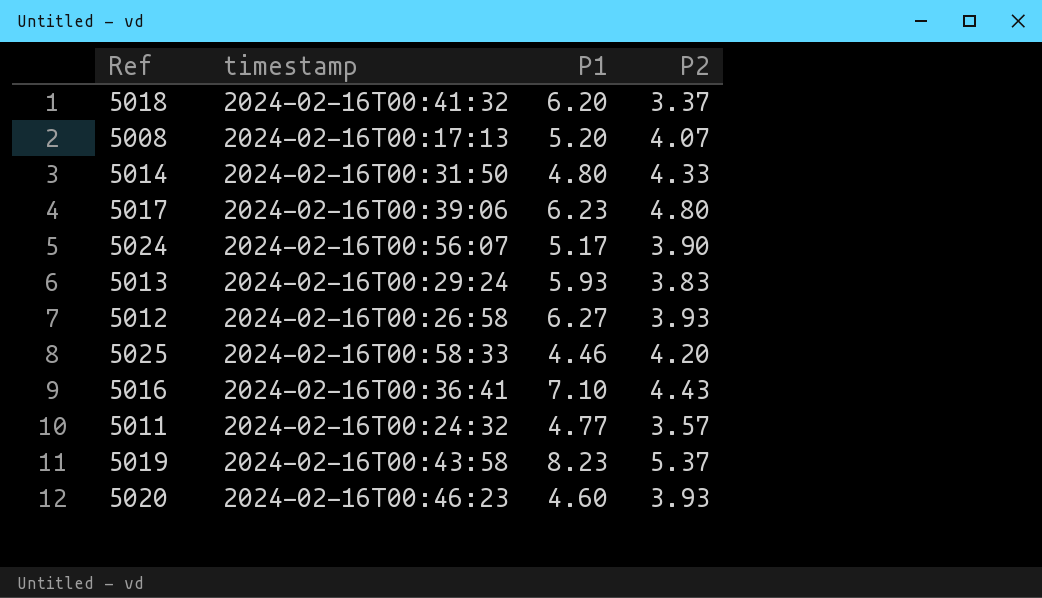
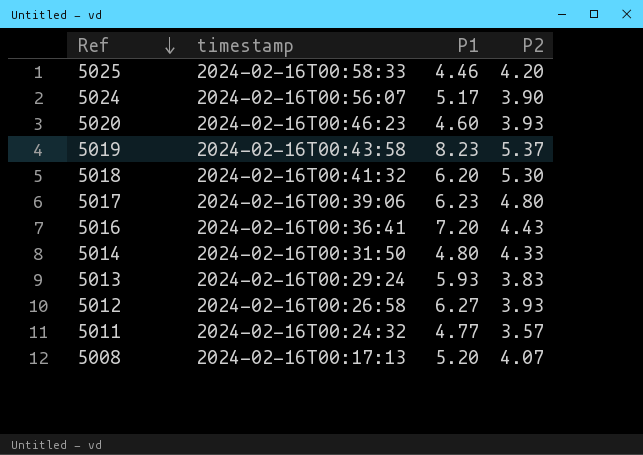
row order: none -> Ref descending
5018 | P2: 3.37 -> 5.30
5016 | P1: 7.10 -> 7.20

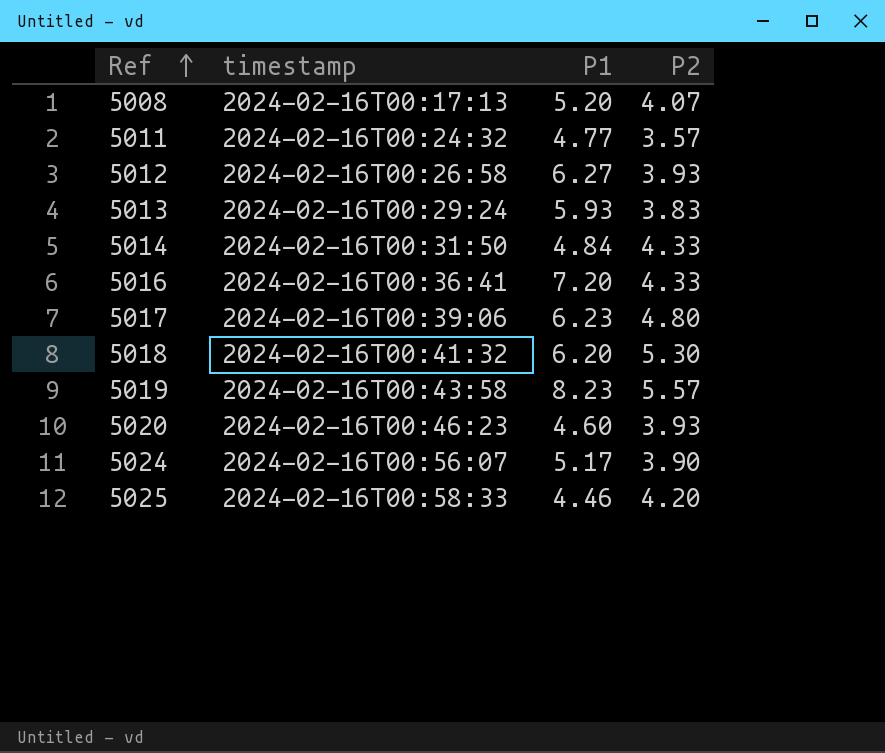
row order: Ref descending -> Ref ascending
5014 | P1: 4.80 -> 4.84
5016 | P2: 4.43 -> 4.33
5019 | P2: 5.37 -> 5.57

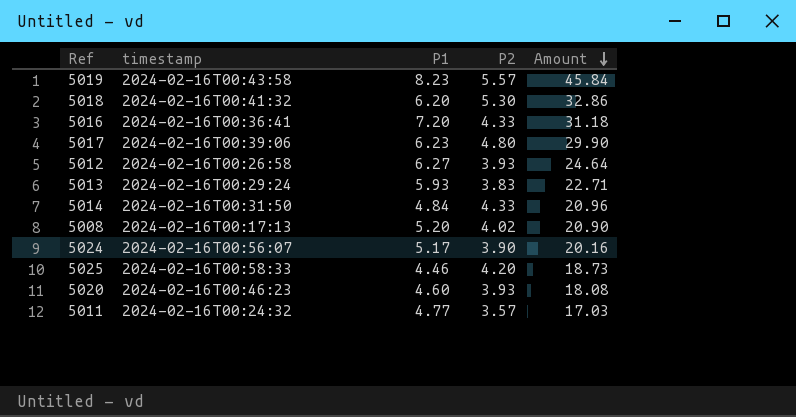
row order: Ref ascending -> Amount descending
column Amount | formula: none -> [P1] * [P2]
5008 | P2: 4.07 -> 4.02

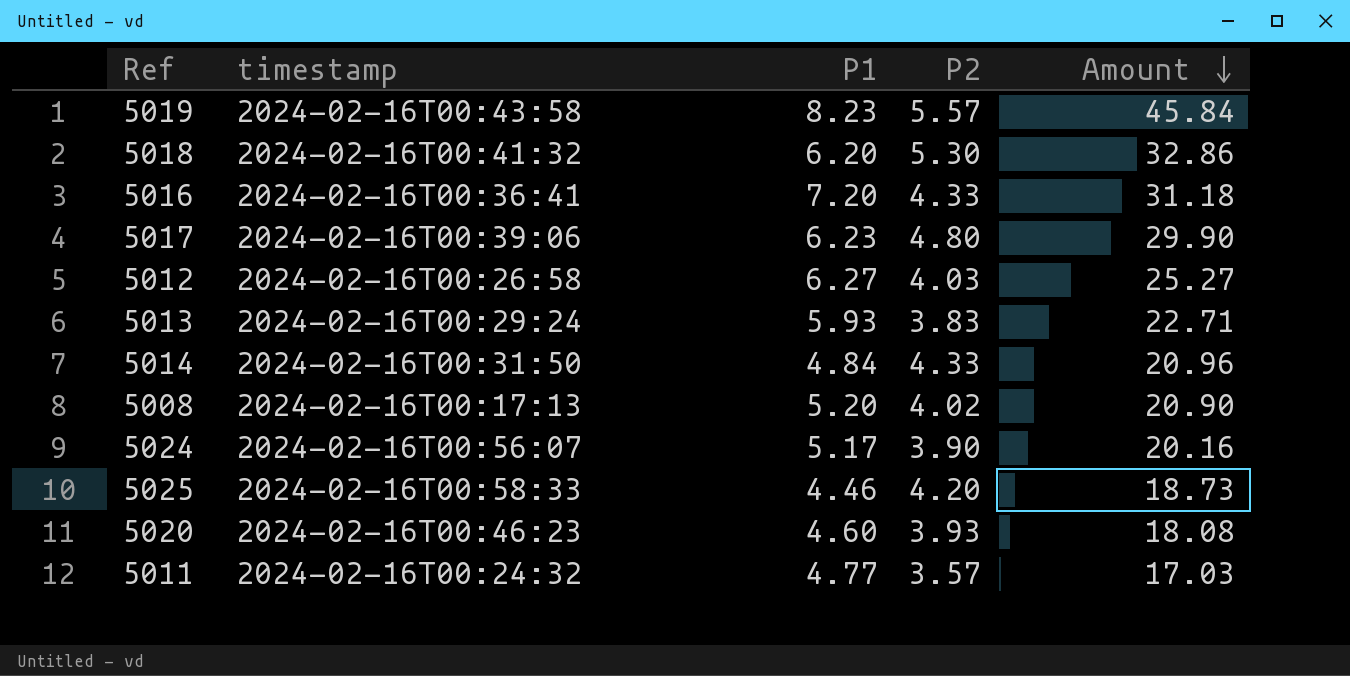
5012 | P2: 3.93 -> 4.03
5012 | Amount: 24.64 -> 25.27

